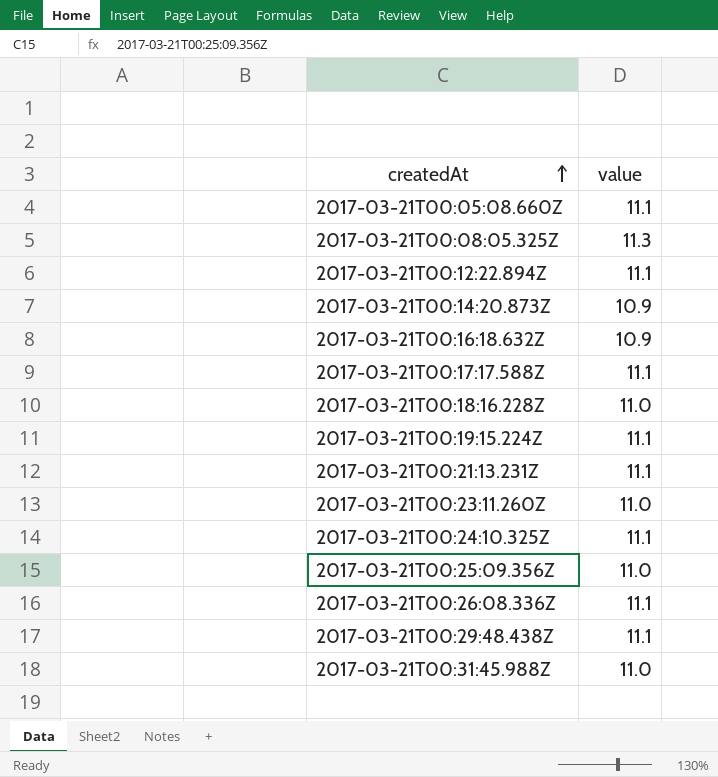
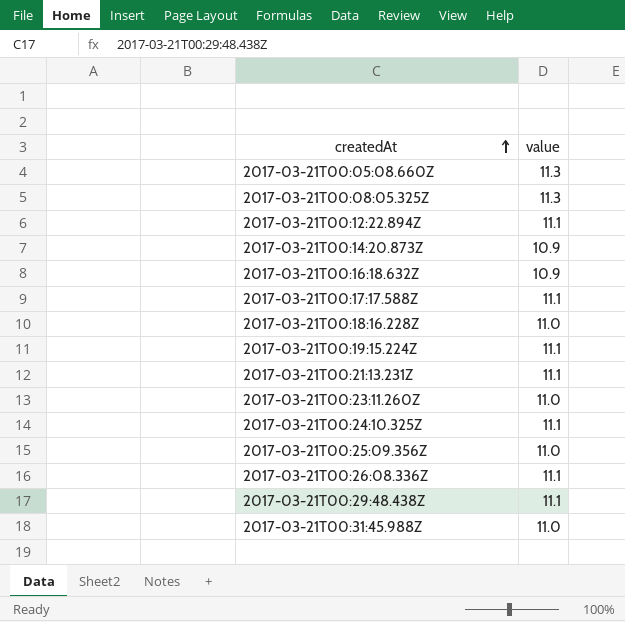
2017-03-21T00:05:08.660Z | value: 11.1 -> 11.3

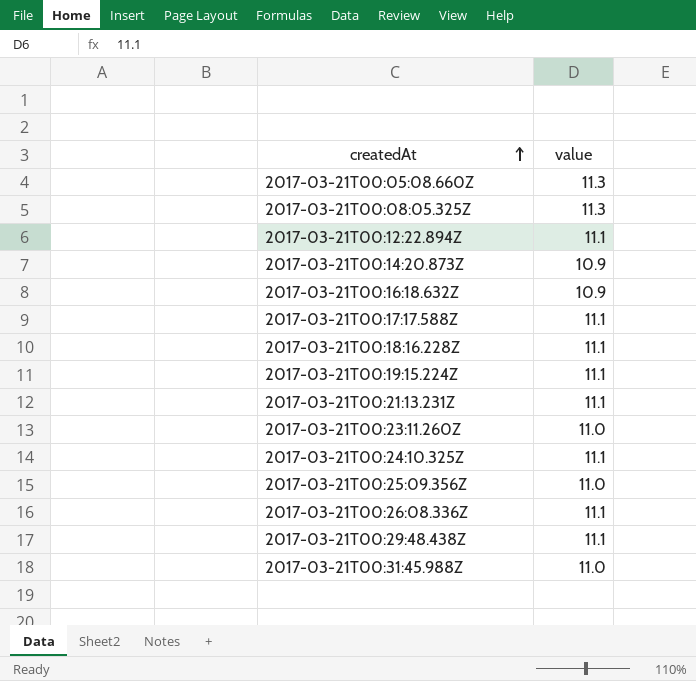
2017-03-21T00:18:16.228Z | value: 11.0 -> 11.1

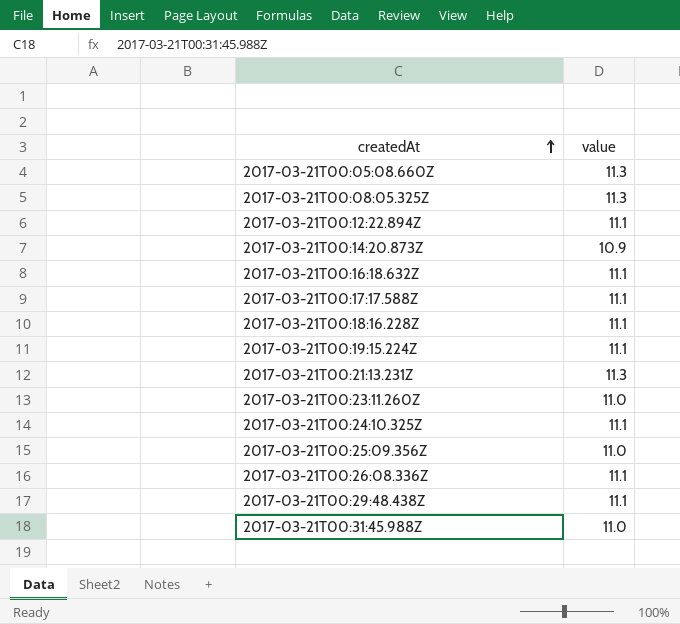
2017-03-21T00:16:18.632Z | value: 10.9 -> 11.1
2017-03-21T00:21:13.231Z | value: 11.1 -> 11.3

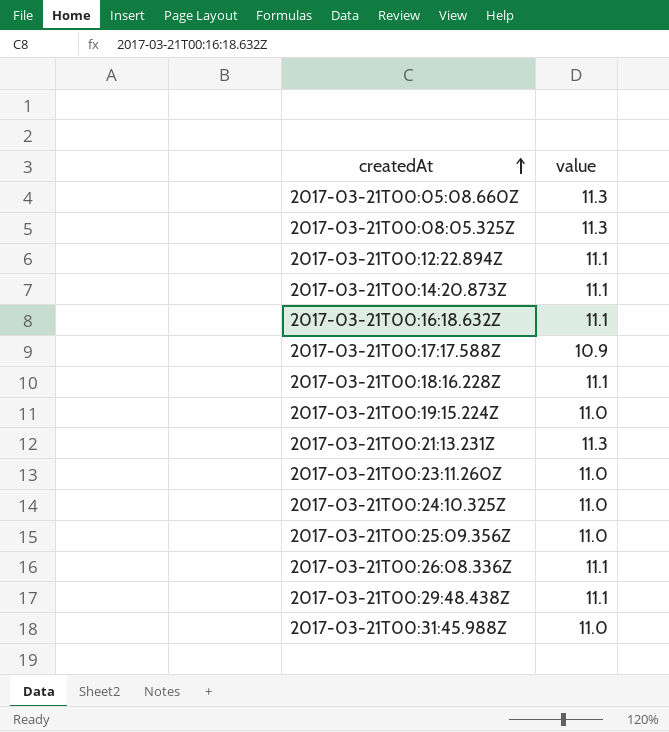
2017-03-21T00:14:20.873Z | value: 10.9 -> 11.1
2017-03-21T00:17:17.588Z | value: 11.1 -> 10.9
2017-03-21T00:19:15.224Z | value: 11.1 -> 11.0
2017-03-21T00:24:10.325Z | value: 11.1 -> 11.0

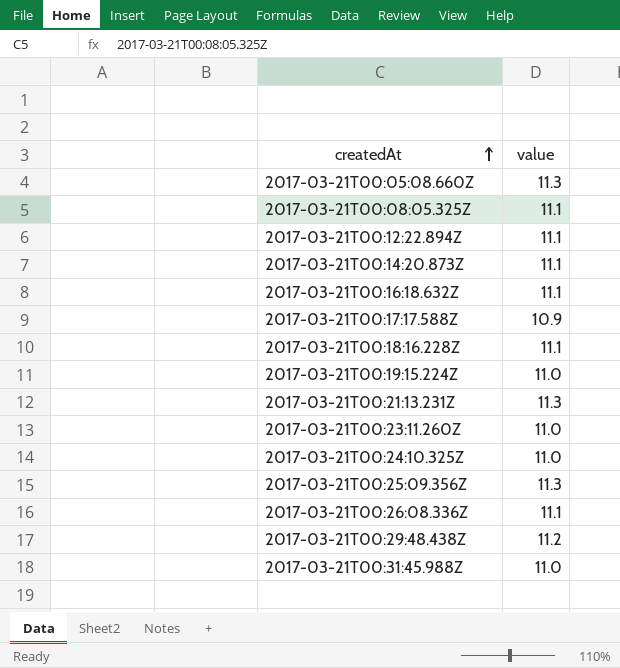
2017-03-21T00:08:05.325Z | value: 11.3 -> 11.1
2017-03-21T00:25:09.356Z | value: 11.0 -> 11.3
2017-03-21T00:29:48.438Z | value: 11.1 -> 11.2

